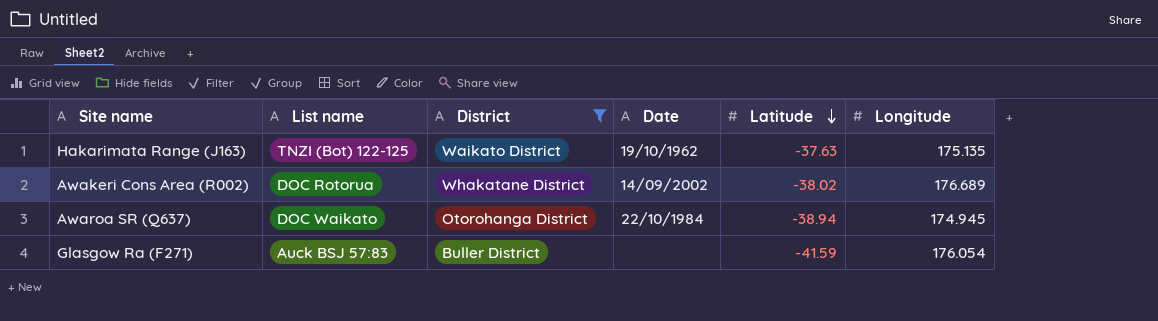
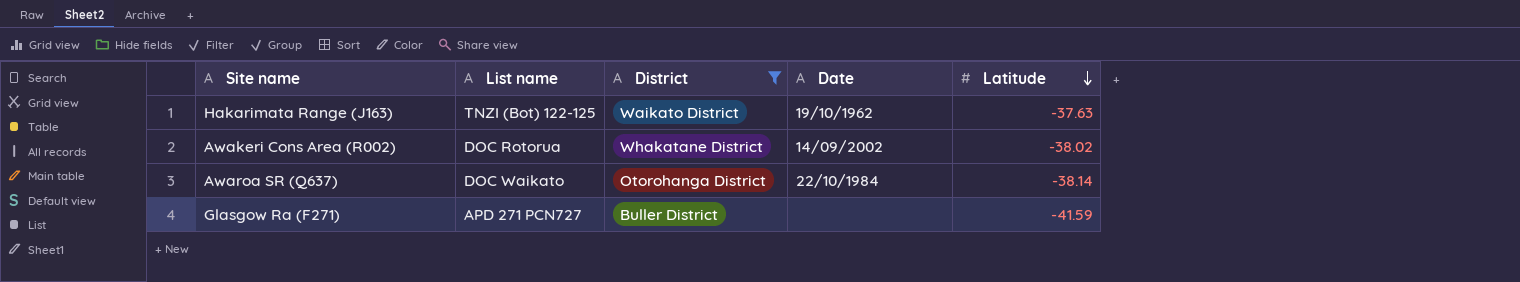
column Longitude | position: 6 -> none
Awaroa SR (Q637) | Latitude: -38.94 -> -38.14
Glasgow Ra (F271) | List name: Auck BSJ 57:83 -> APD 271 PCN727

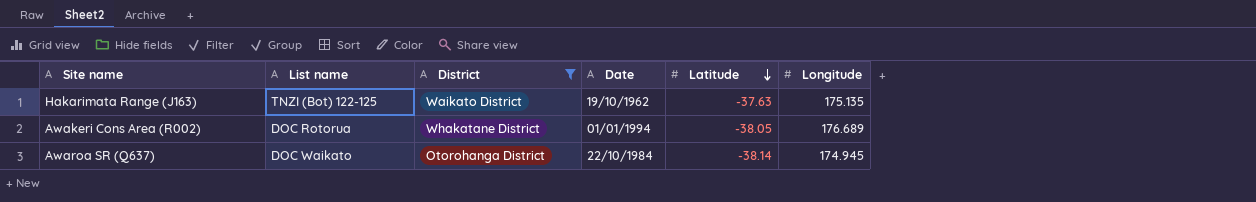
column Longitude | position: none -> 6
row Glasgow Ra (F271): APD 271 PCN727 | Buller District | none | -41.59 -> none
Awakeri Cons Area (R002) | Date: 14/09/2002 -> 01/01/1994
Awakeri Cons Area (R002) | Latitude: -38.02 -> -38.05

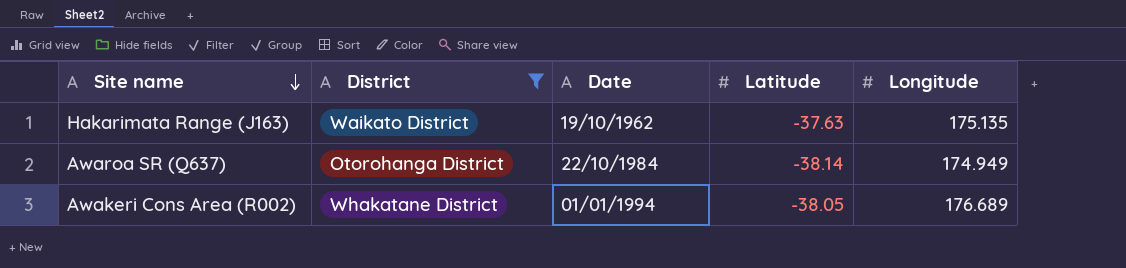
row order: Latitude descending -> Site name descending
column List name | position: 2 -> none
Awaroa SR (Q637) | Longitude: 174.945 -> 174.949

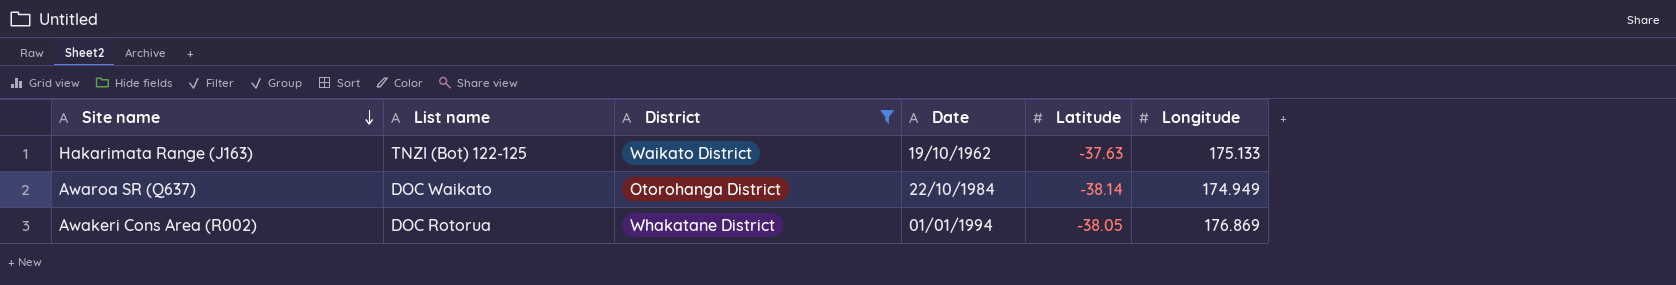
column List name | position: none -> 2
Hakarimata Range (J163) | Longitude: 175.135 -> 175.133
Awakeri Cons Area (R002) | Longitude: 176.689 -> 176.869

